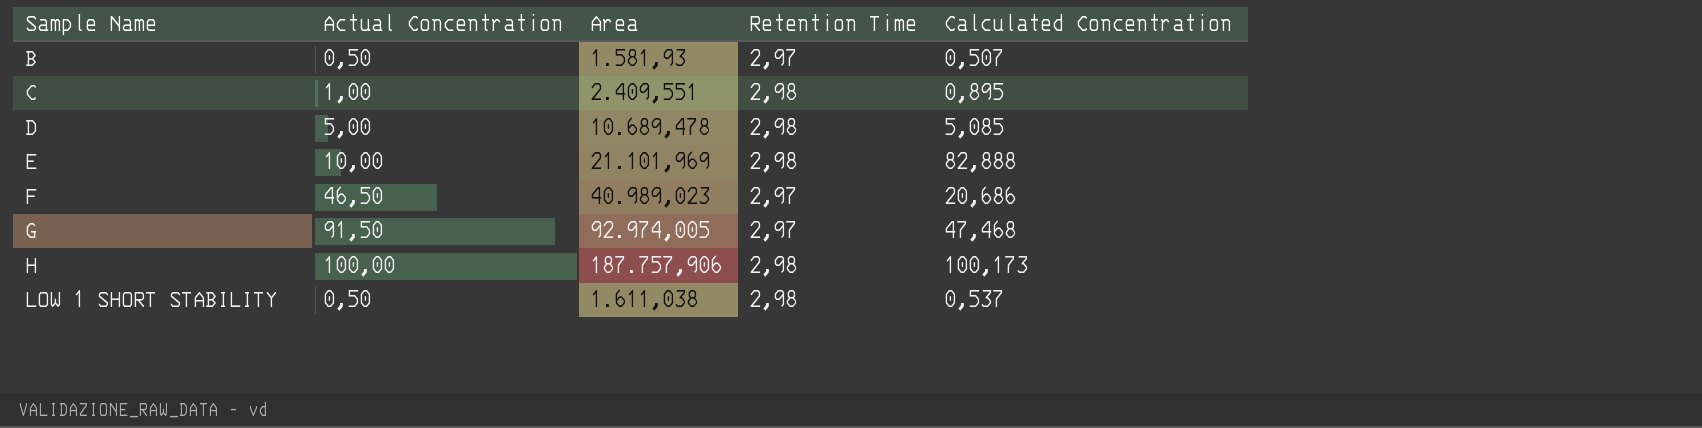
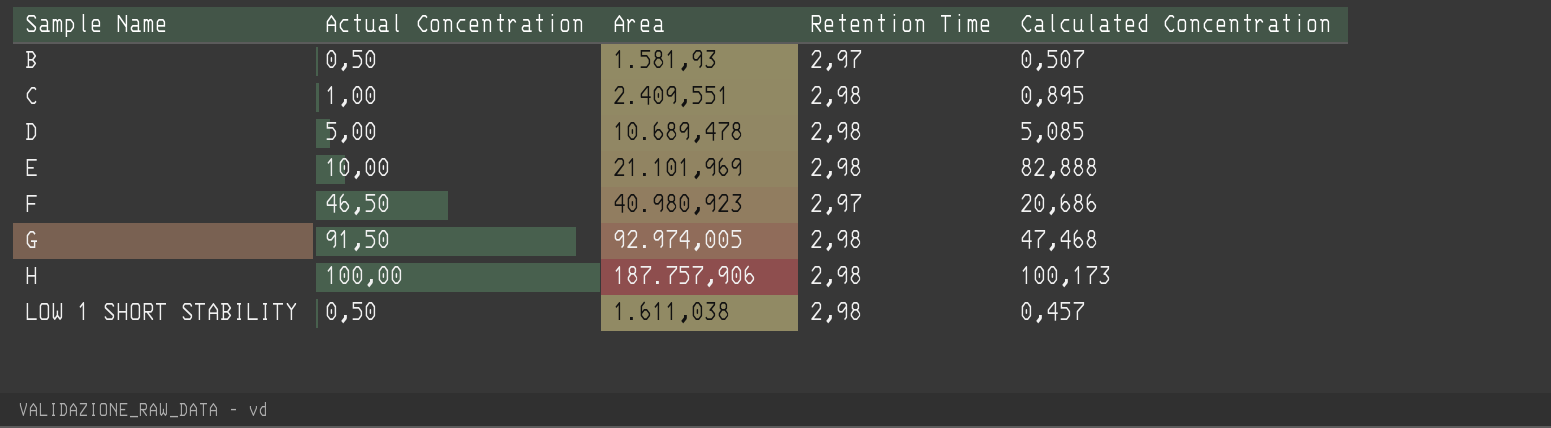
F | Area: 40.989,023 -> 40.980,923
G | Retention Time: 2,97 -> 2,98
LOW 1 SHORT STABILITY | Calculated Concentration: 0,537 -> 0,457

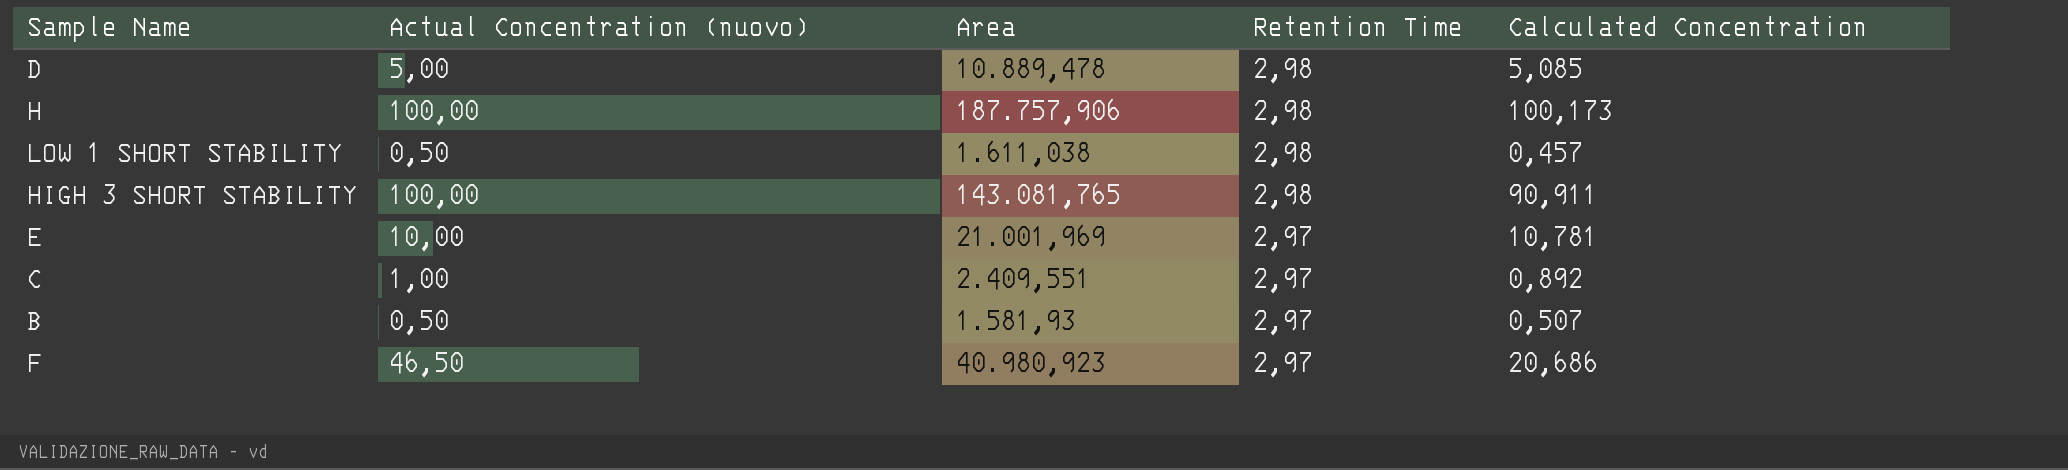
row order: Sample Name ascending -> Retention Time descending
column name: Actual Concentration -> Actual Concentration (nuovo)
row G: 91,50 | 92.974,005 | 2,98 | 47,468 -> none
D | Area: 10.689,478 -> 10.889,478
row HIGH 3 SHORT STABILITY: none -> 100,00 | 143.081,765 | 2,98 | 90,911
E | Area: 21.101,969 -> 21.001,969
E | Retention Time: 2,98 -> 2,97
E | Calculated Concentration: 82,888 -> 10,781
C | Retention Time: 2,98 -> 2,97
C | Calculated Concentration: 0,895 -> 0,892

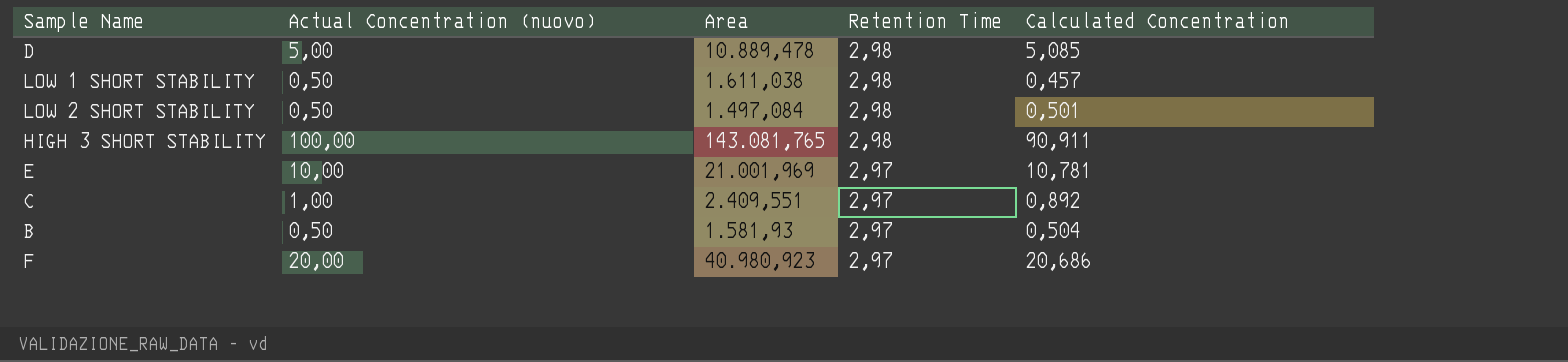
row H: 100,00 | 187.757,906 | 2,98 | 100,173 -> none
row LOW 2 SHORT STABILITY: none -> 0,50 | 1.497,084 | 2,98 | 0,501
B | Calculated Concentration: 0,507 -> 0,504
F | Actual Concentration (nuovo): 46,50 -> 20,00

